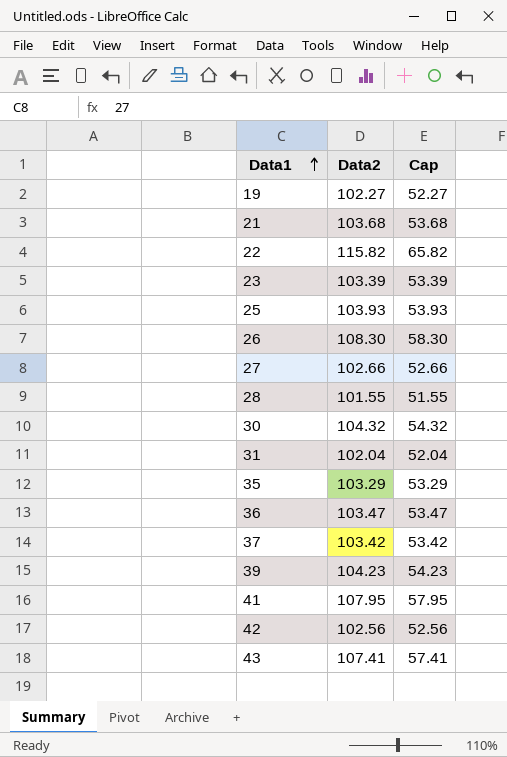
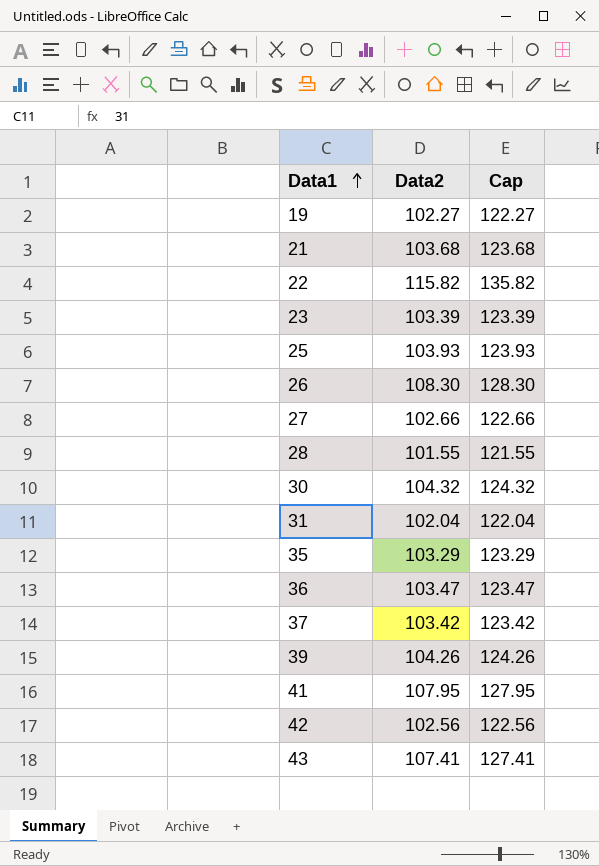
column Cap | formula: [Data2] - 50 -> [Data2] + 20
39 | Data2: 104.23 -> 104.26

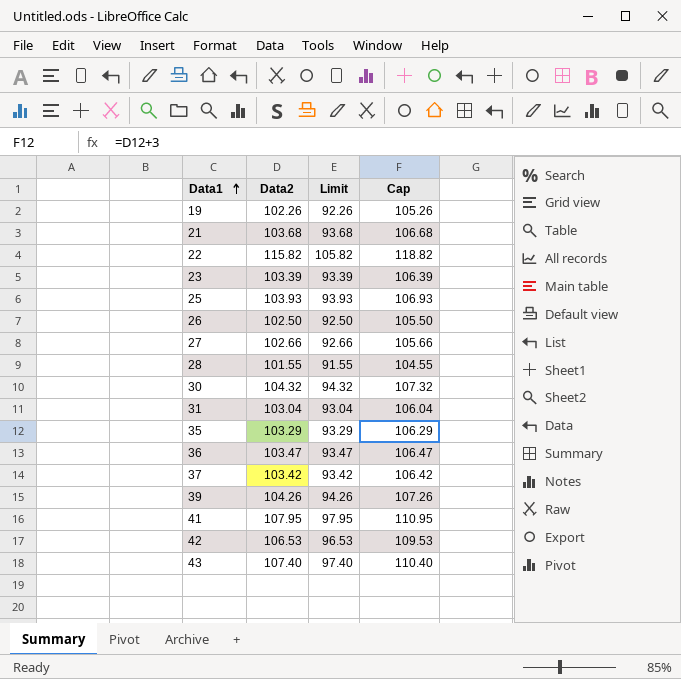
column Limit | formula: none -> [Data2] - 10
column Cap | formula: [Data2] + 20 -> [Data2] + 3
19 | Data2: 102.27 -> 102.26
26 | Data2: 108.30 -> 102.50
31 | Data2: 102.04 -> 103.04
42 | Data2: 102.56 -> 106.53
43 | Data2: 107.41 -> 107.40

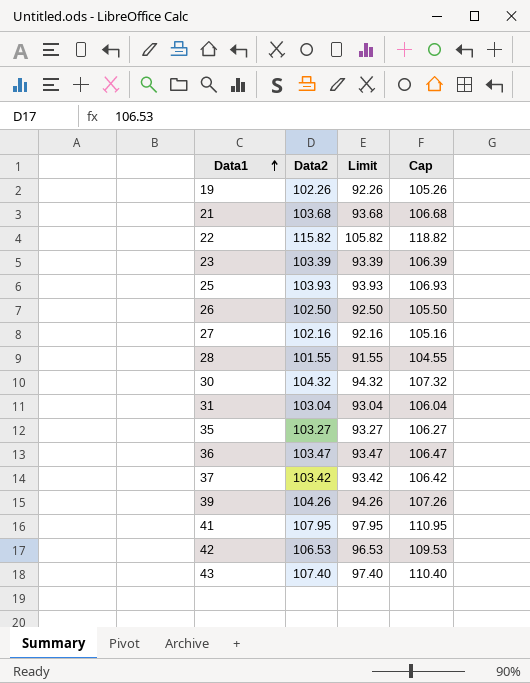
27 | Data2: 102.66 -> 102.16
27 | Limit: 92.66 -> 92.16
27 | Cap: 105.66 -> 105.16
35 | Data2: 103.29 -> 103.27
35 | Limit: 93.29 -> 93.27
35 | Cap: 106.29 -> 106.27

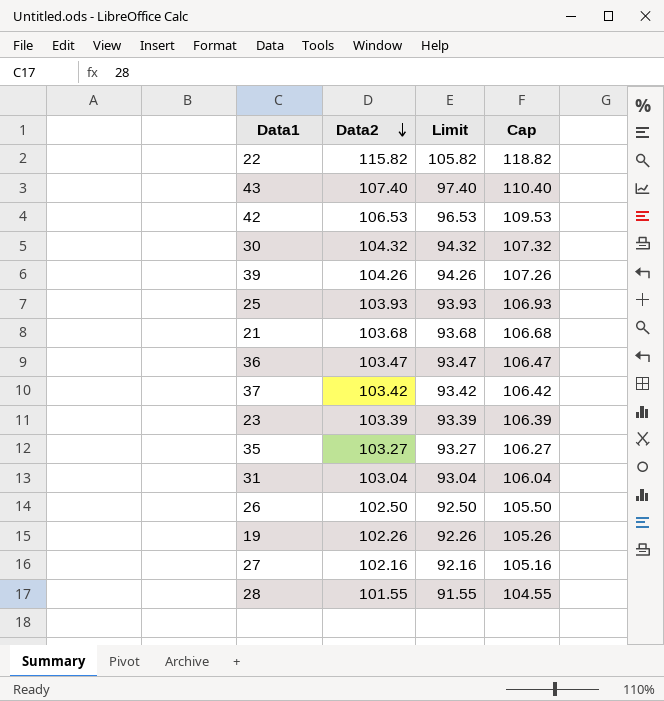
row order: Data1 ascending -> Data2 descending
row 41: 107.95 | 97.95 | 110.95 -> none

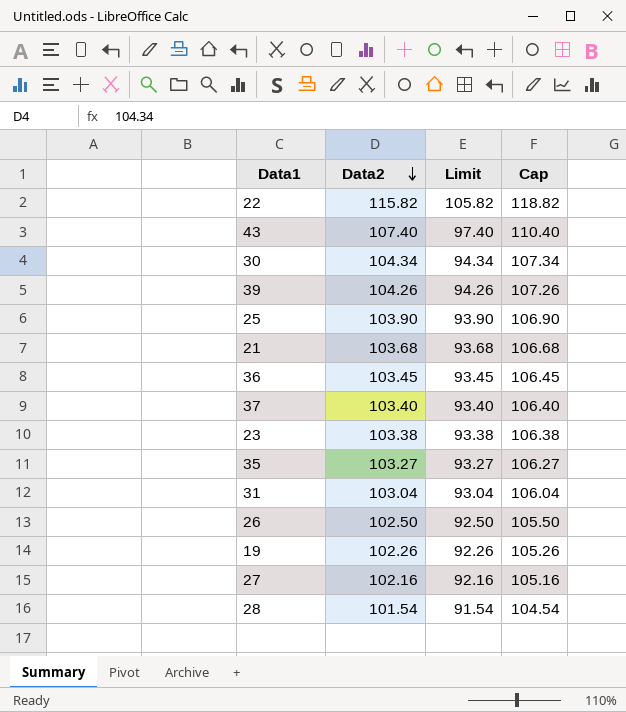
row 42: 106.53 | 96.53 | 109.53 -> none
30 | Data2: 104.32 -> 104.34
30 | Limit: 94.32 -> 94.34
30 | Cap: 107.32 -> 107.34
25 | Data2: 103.93 -> 103.90
25 | Limit: 93.93 -> 93.90
25 | Cap: 106.93 -> 106.90
36 | Data2: 103.47 -> 103.45
36 | Limit: 93.47 -> 93.45
36 | Cap: 106.47 -> 106.45
37 | Data2: 103.42 -> 103.40
37 | Limit: 93.42 -> 93.40
37 | Cap: 106.42 -> 106.40
23 | Data2: 103.39 -> 103.38
23 | Limit: 93.39 -> 93.38
23 | Cap: 106.39 -> 106.38
28 | Data2: 101.55 -> 101.54
28 | Limit: 91.55 -> 91.54
28 | Cap: 104.55 -> 104.54

